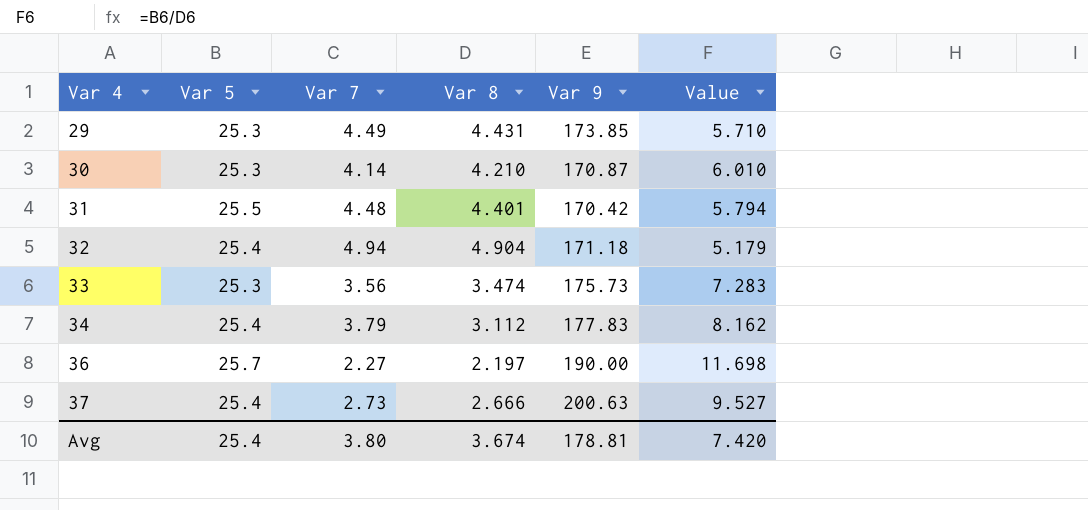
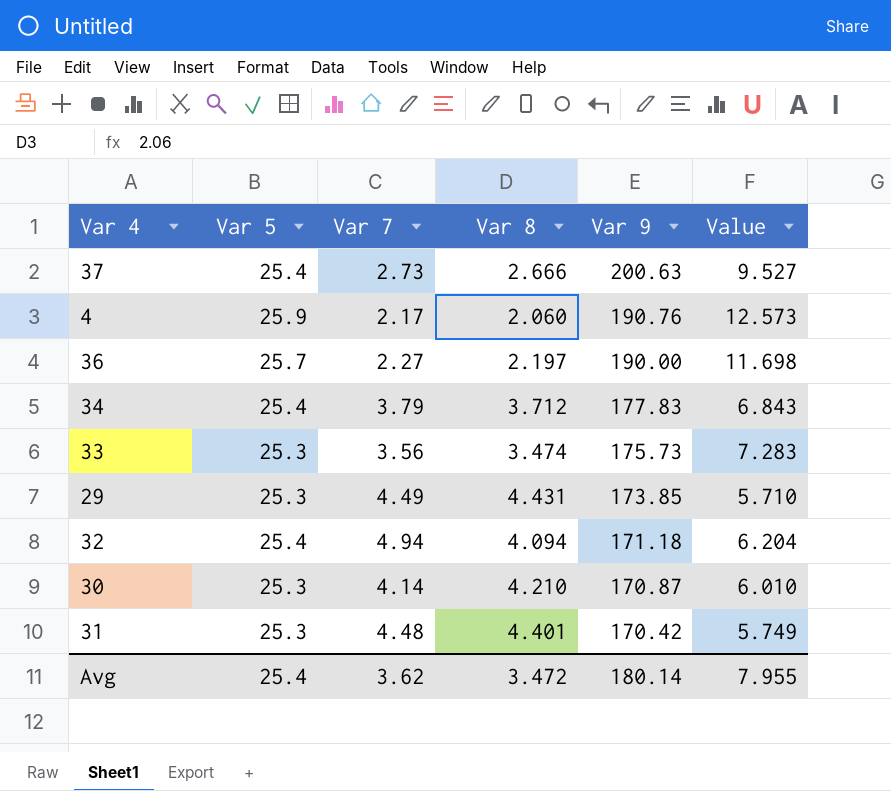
row order: Var 4 ascending -> Var 9 descending
row 4: none -> 25.9 | 2.17 | 2.060 | 190.76 | 12.573
34 | Var 8: 3.112 -> 3.712
34 | Value: 8.162 -> 6.843
32 | Var 8: 4.904 -> 4.094
32 | Value: 5.179 -> 6.204
31 | Var 5: 25.5 -> 25.3
31 | Value: 5.794 -> 5.749
Avg | Var 7: 3.80 -> 3.62
Avg | Var 8: 3.674 -> 3.472
Avg | Var 9: 178.81 -> 180.14
Avg | Value: 7.420 -> 7.955

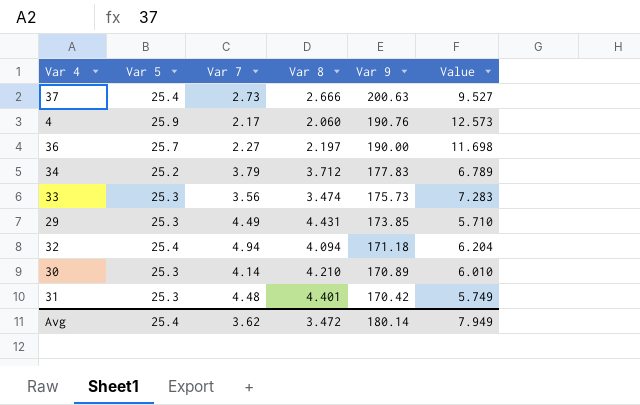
34 | Var 5: 25.4 -> 25.2
34 | Value: 6.843 -> 6.789
30 | Var 9: 170.87 -> 170.89
Avg | Value: 7.955 -> 7.949

